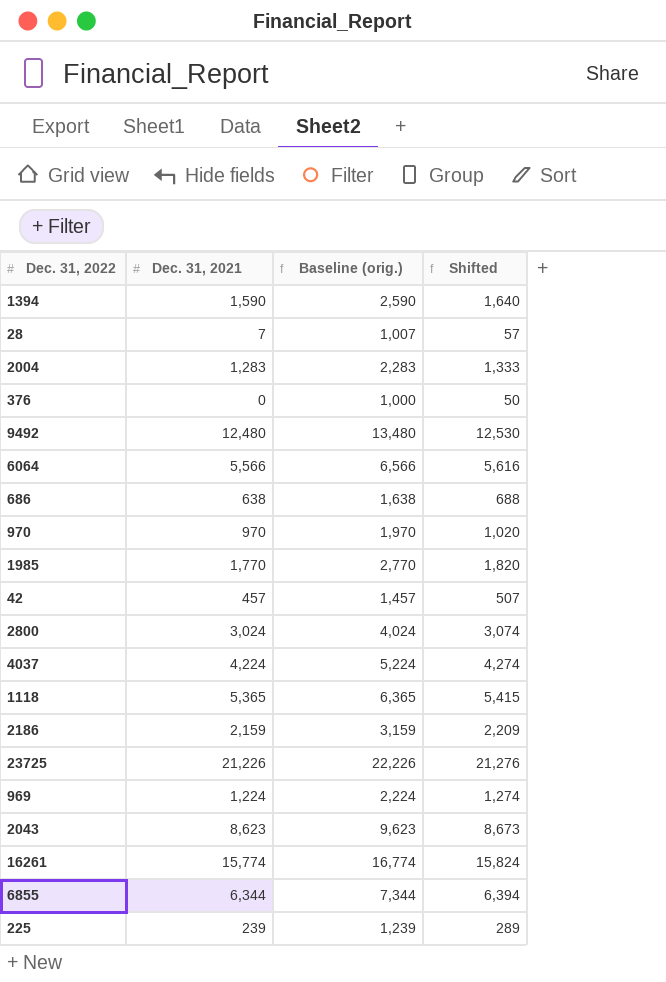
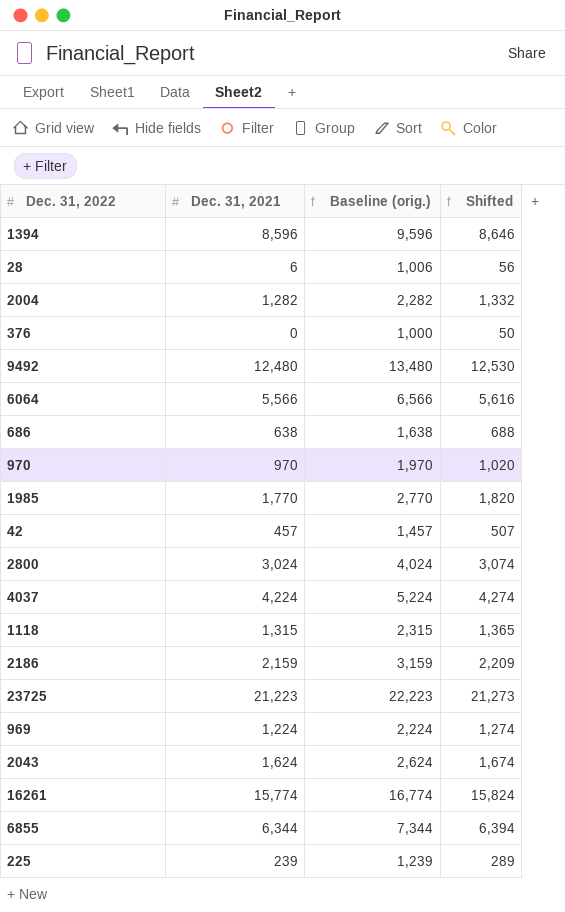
1394 | Dec. 31, 2021: 1,590 -> 8,596
1394 | Baseline (orig.): 2,590 -> 9,596
1394 | Shifted: 1,640 -> 8,646
28 | Dec. 31, 2021: 7 -> 6
28 | Baseline (orig.): 1,007 -> 1,006
28 | Shifted: 57 -> 56
2004 | Dec. 31, 2021: 1,283 -> 1,282
2004 | Baseline (orig.): 2,283 -> 2,282
2004 | Shifted: 1,333 -> 1,332
1118 | Dec. 31, 2021: 5,365 -> 1,315
1118 | Baseline (orig.): 6,365 -> 2,315
1118 | Shifted: 5,415 -> 1,365
23725 | Dec. 31, 2021: 21,226 -> 21,223
23725 | Baseline (orig.): 22,226 -> 22,223
23725 | Shifted: 21,276 -> 21,273
2043 | Dec. 31, 2021: 8,623 -> 1,624
2043 | Baseline (orig.): 9,623 -> 2,624
2043 | Shifted: 8,673 -> 1,674

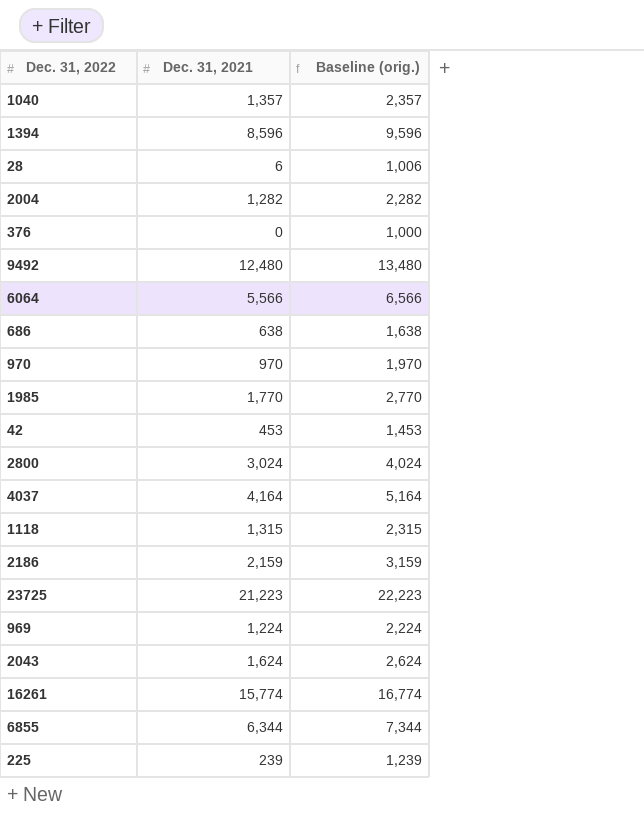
column Shifted | formula: [Dec. 31, 2021] + 50 -> none
row 1040: none -> 1,357 | 2,357
42 | Dec. 31, 2021: 457 -> 453
42 | Baseline (orig.): 1,457 -> 1,453
4037 | Dec. 31, 2021: 4,224 -> 4,164
4037 | Baseline (orig.): 5,224 -> 5,164

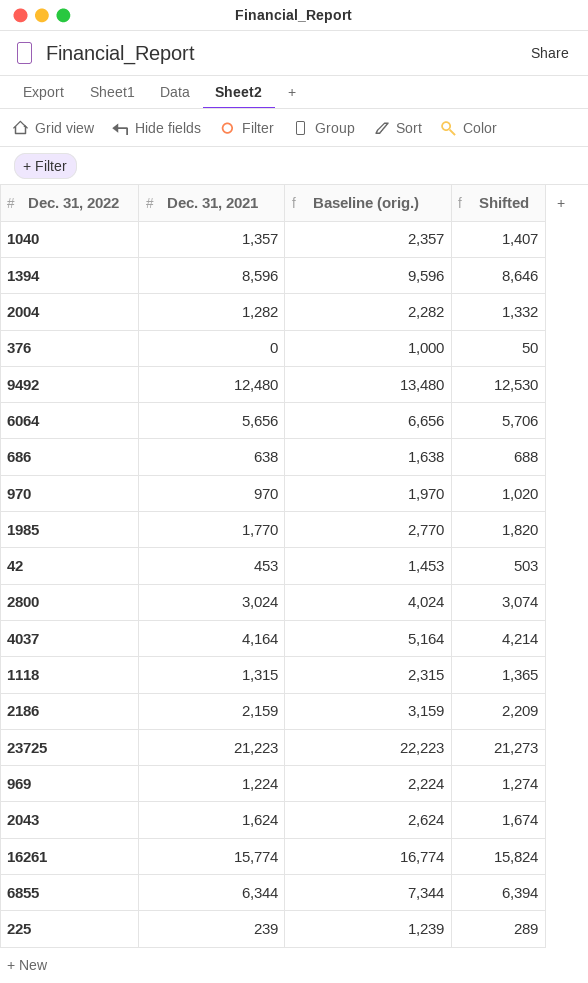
column Shifted | formula: none -> [Dec. 31, 2021] + 50
row 28: 6 | 1,006 -> none
6064 | Dec. 31, 2021: 5,566 -> 5,656
6064 | Baseline (orig.): 6,566 -> 6,656

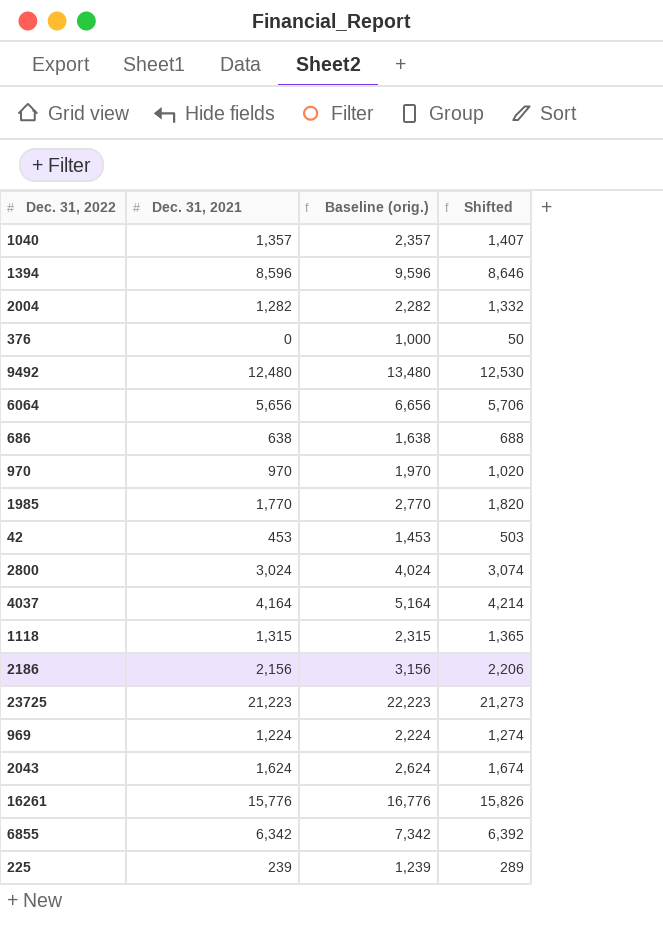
2186 | Dec. 31, 2021: 2,159 -> 2,156
2186 | Baseline (orig.): 3,159 -> 3,156
2186 | Shifted: 2,209 -> 2,206
16261 | Dec. 31, 2021: 15,774 -> 15,776
16261 | Baseline (orig.): 16,774 -> 16,776
16261 | Shifted: 15,824 -> 15,826
6855 | Dec. 31, 2021: 6,344 -> 6,342
6855 | Baseline (orig.): 7,344 -> 7,342
6855 | Shifted: 6,394 -> 6,392

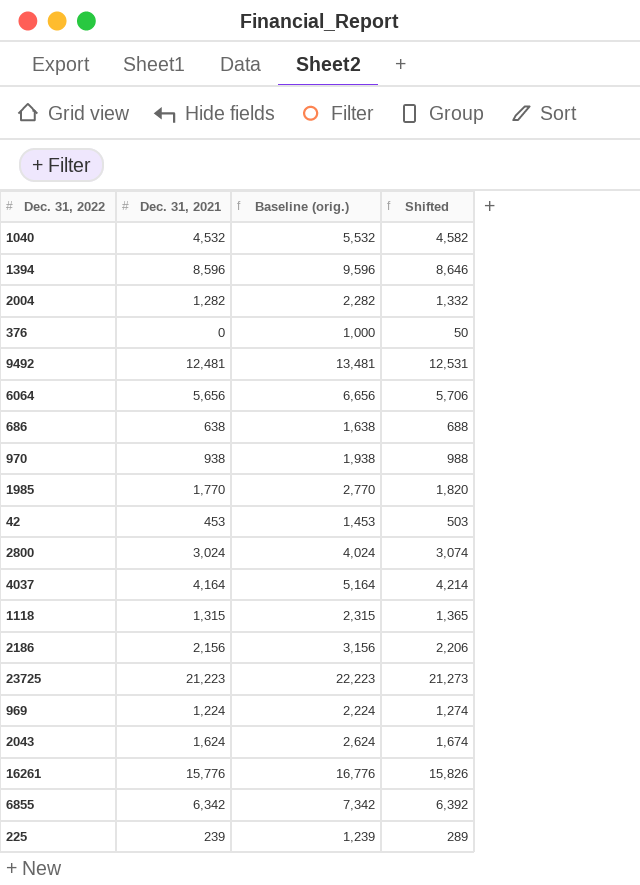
1040 | Dec. 31, 2021: 1,357 -> 4,532
1040 | Baseline (orig.): 2,357 -> 5,532
1040 | Shifted: 1,407 -> 4,582
9492 | Dec. 31, 2021: 12,480 -> 12,481
9492 | Baseline (orig.): 13,480 -> 13,481
9492 | Shifted: 12,530 -> 12,531
970 | Dec. 31, 2021: 970 -> 938
970 | Baseline (orig.): 1,970 -> 1,938
970 | Shifted: 1,020 -> 988

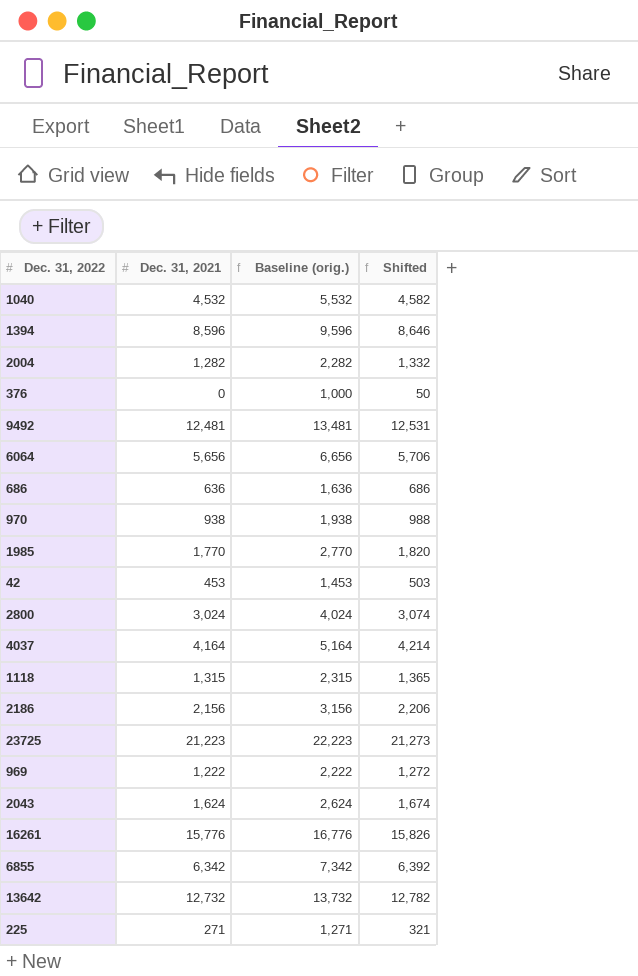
686 | Dec. 31, 2021: 638 -> 636
686 | Baseline (orig.): 1,638 -> 1,636
686 | Shifted: 688 -> 686
969 | Dec. 31, 2021: 1,224 -> 1,222
969 | Baseline (orig.): 2,224 -> 2,222
969 | Shifted: 1,274 -> 1,272
row 13642: none -> 12,732 | 13,732 | 12,782
225 | Dec. 31, 2021: 239 -> 271
225 | Baseline (orig.): 1,239 -> 1,271
225 | Shifted: 289 -> 321

